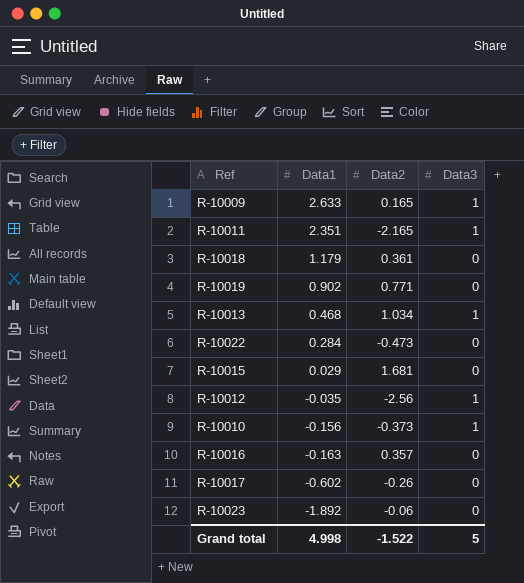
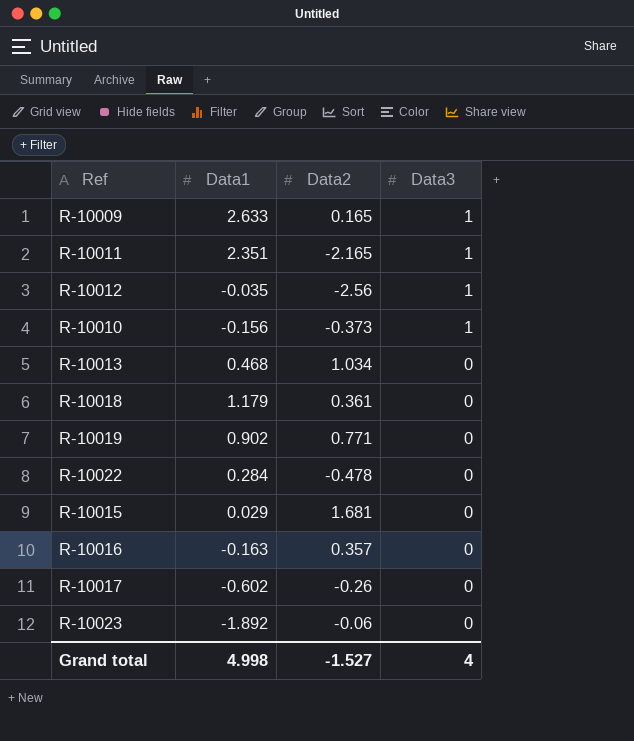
row order: Data1 descending -> Data3 descending
R-10013 | Data3: 1 -> 0
R-10022 | Data2: -0.473 -> -0.478
Grand total | Data2: -1.522 -> -1.527
Grand total | Data3: 5 -> 4

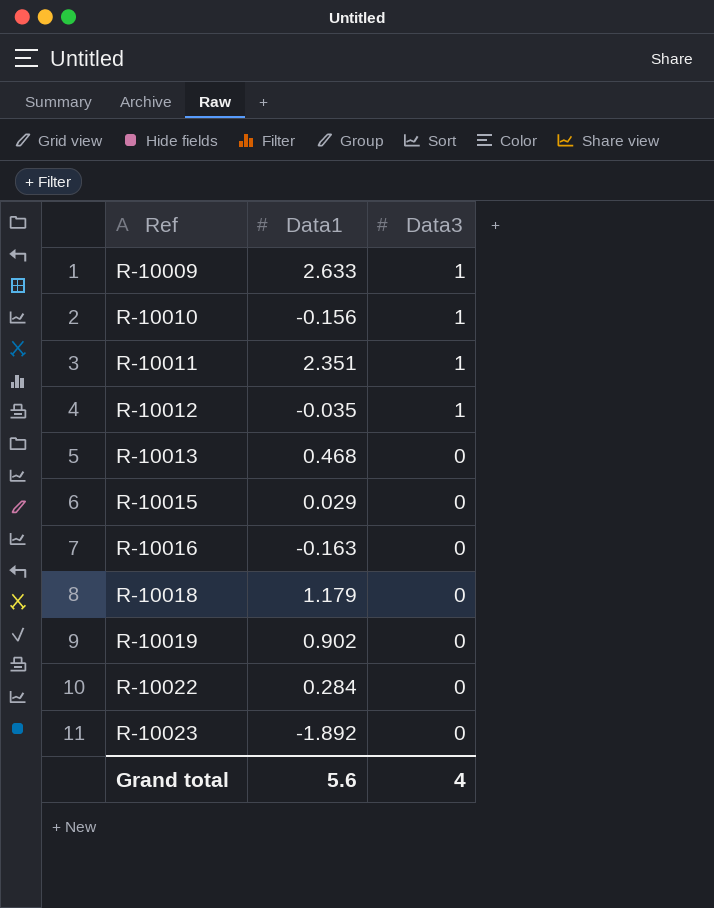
row order: Data3 descending -> Ref ascending
column Data2 | position: 3 -> none
row R-10017: -0.602 | -0.26 | 0 -> none
Grand total | Data1: 4.998 -> 5.6

